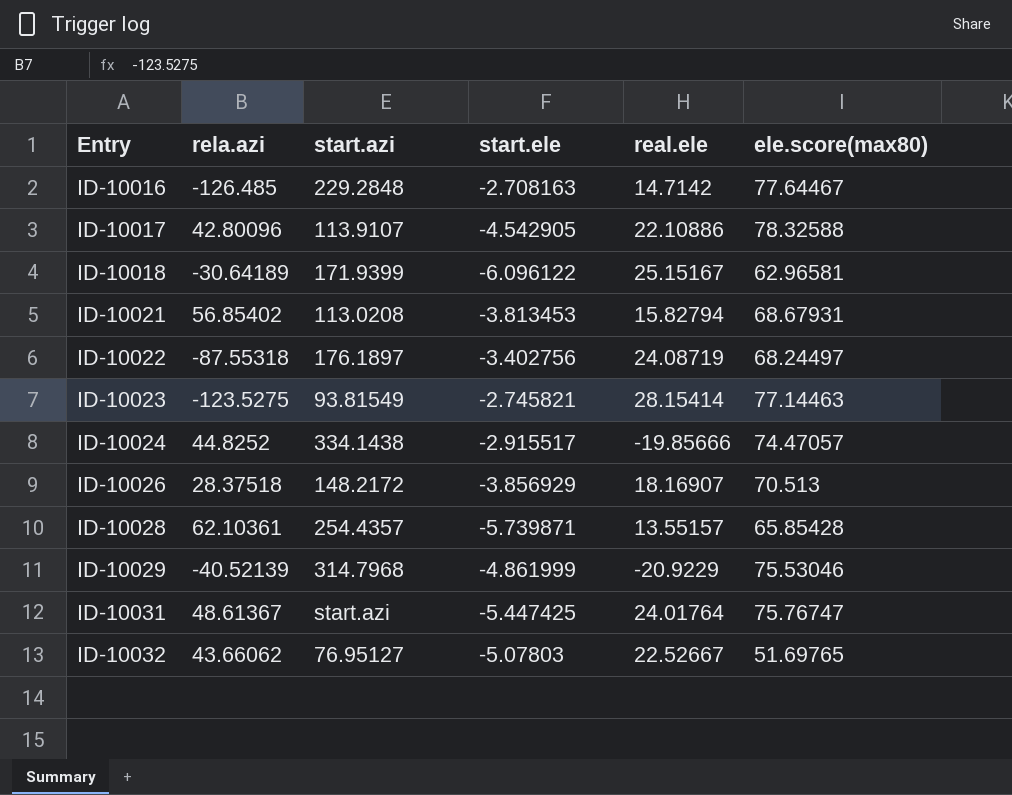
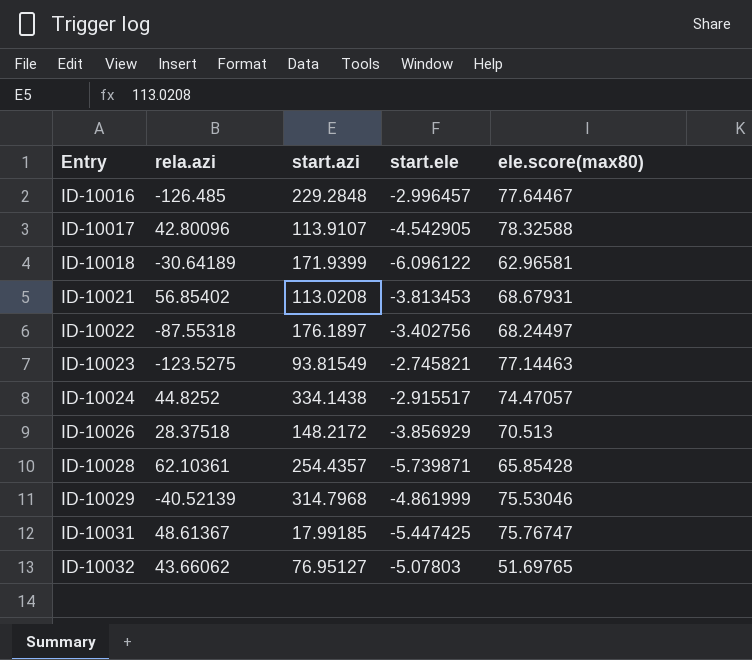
column real.ele | position: 5 -> none
ID-10016 | start.ele: -2.708163 -> -2.996457
ID-10031 | start.azi: start.azi -> 17.99185

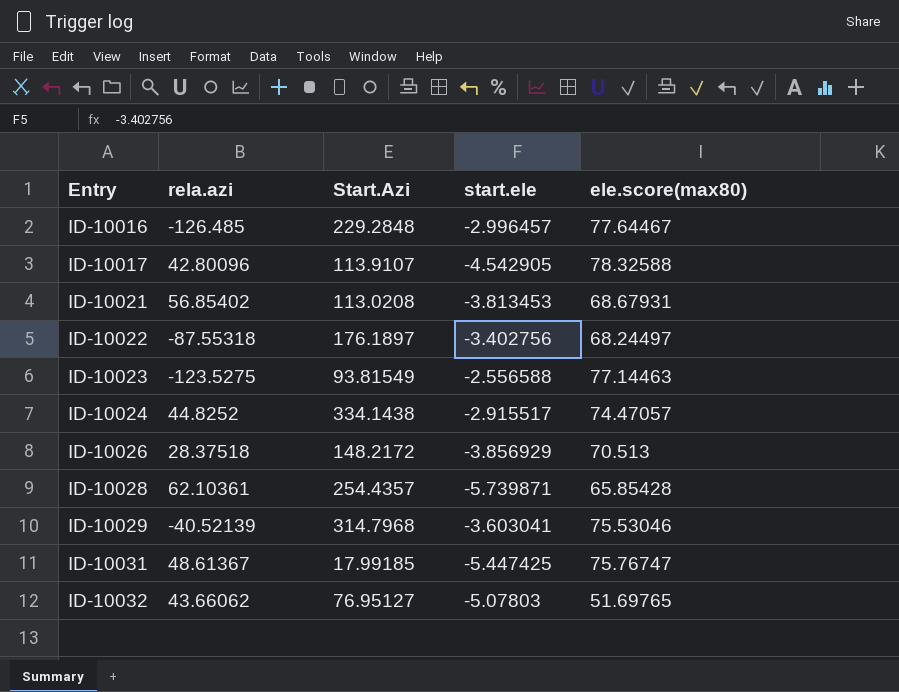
column name: start.azi -> Start.Azi
row ID-10018: -30.64189 | 171.9399 | -6.096122 | 62.96581 -> none
ID-10023 | start.ele: -2.745821 -> -2.556588
ID-10029 | start.ele: -4.861999 -> -3.603041

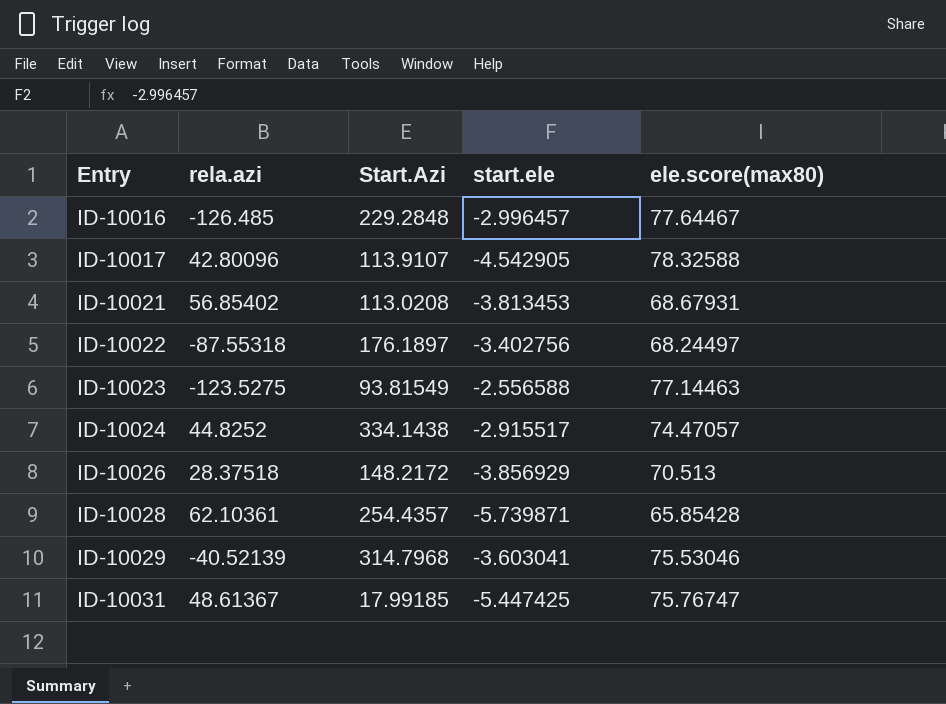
row ID-10032: 43.66062 | 76.95127 | -5.07803 | 51.69765 -> none

